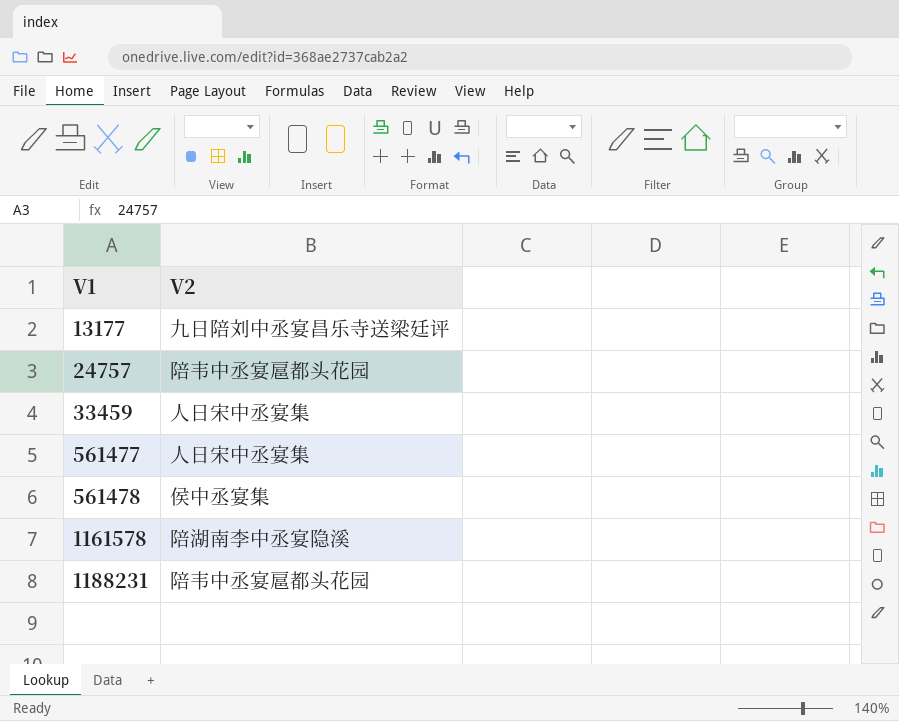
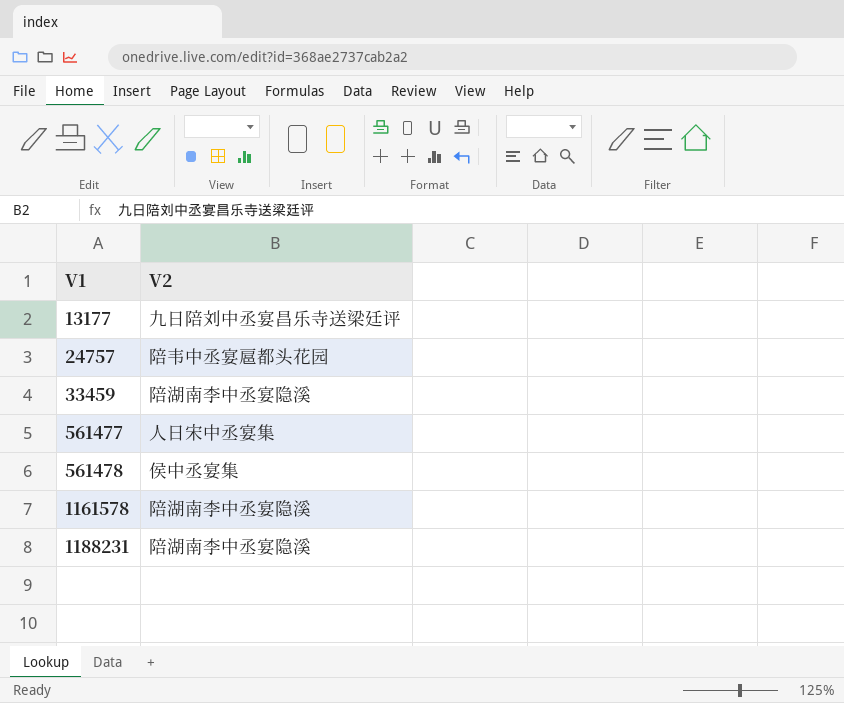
33459 | V2: 人日宋中丞宴集 -> 陪湖南李中丞宴隐溪
1188231 | V2: 陪韦中丞宴扈都头花园 -> 陪湖南李中丞宴隐溪

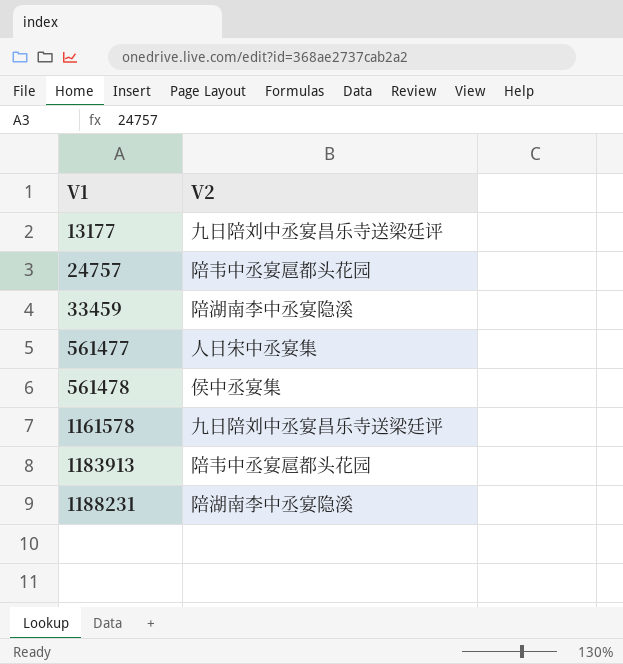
1161578 | V2: 陪湖南李中丞宴隐溪 -> 九日陪刘中丞宴昌乐寺送梁廷评
row 1183913: none -> 陪韦中丞宴扈都头花园

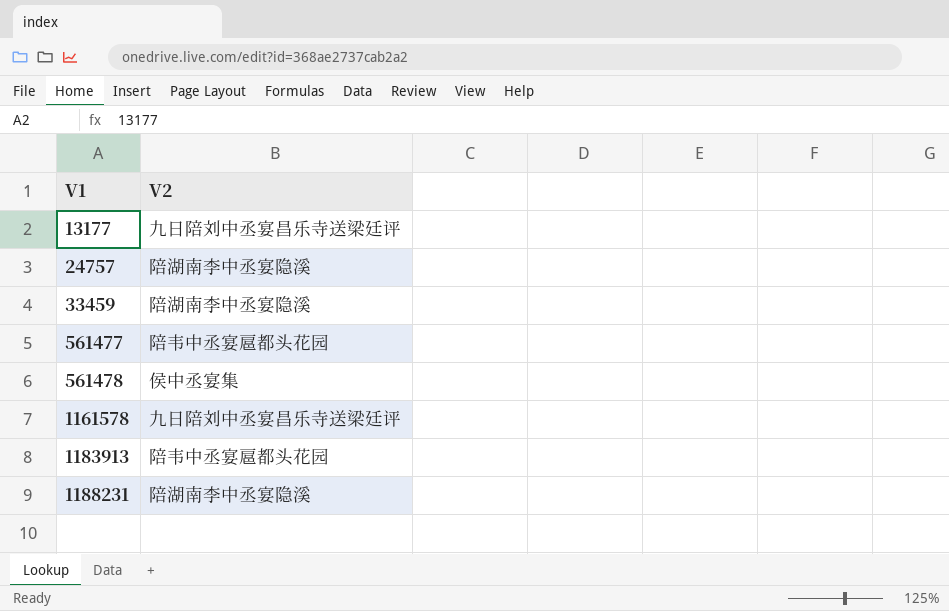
24757 | V2: 陪韦中丞宴扈都头花园 -> 陪湖南李中丞宴隐溪
561477 | V2: 人日宋中丞宴集 -> 陪韦中丞宴扈都头花园

